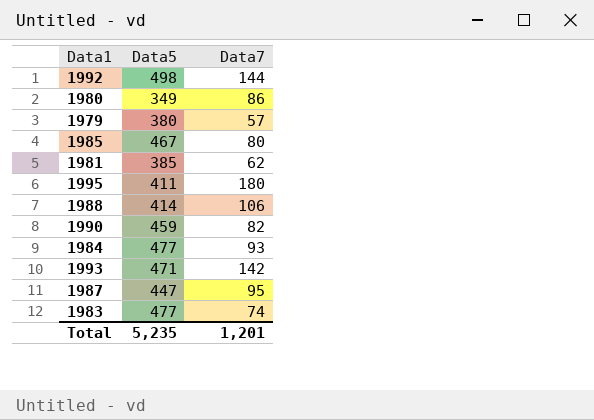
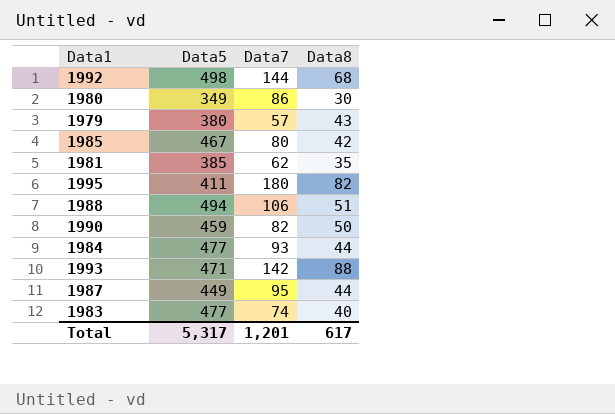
column Data8 | position: none -> 4
1988 | Data5: 414 -> 494
1987 | Data5: 447 -> 449
Total | Data5: 5,235 -> 5,317

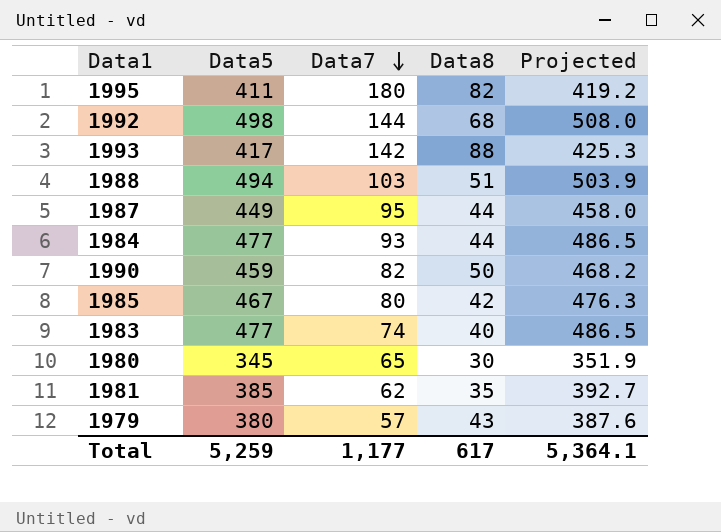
row order: none -> Data7 descending
column Projected | formula: none -> [Data5] * 1.02
1993 | Data5: 471 -> 417
1988 | Data7: 106 -> 103
1980 | Data5: 349 -> 345
1980 | Data7: 86 -> 65
Total | Data5: 5,317 -> 5,259
Total | Data7: 1,201 -> 1,177

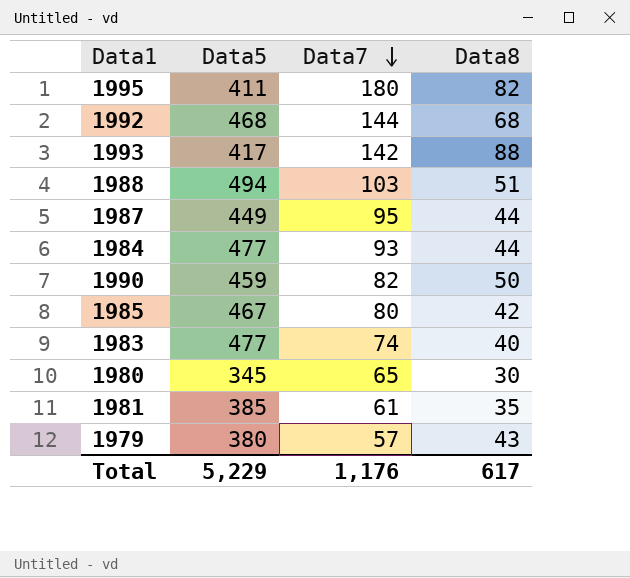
column Projected | formula: [Data5] * 1.02 -> none
1992 | Data5: 498 -> 468
1981 | Data7: 62 -> 61
Total | Data5: 5,259 -> 5,229
Total | Data7: 1,177 -> 1,176

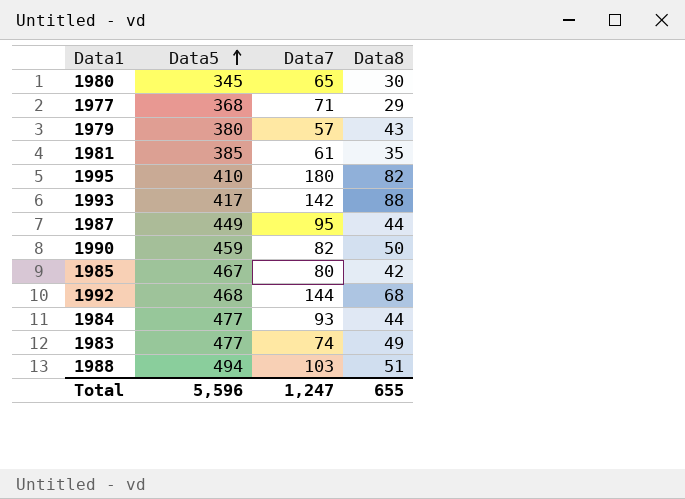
row order: Data7 descending -> Data5 ascending
row 1977: none -> 368 | 71 | 29
1995 | Data5: 411 -> 410
1983 | Data8: 40 -> 49
Total | Data5: 5,229 -> 5,596
Total | Data7: 1,176 -> 1,247
Total | Data8: 617 -> 655

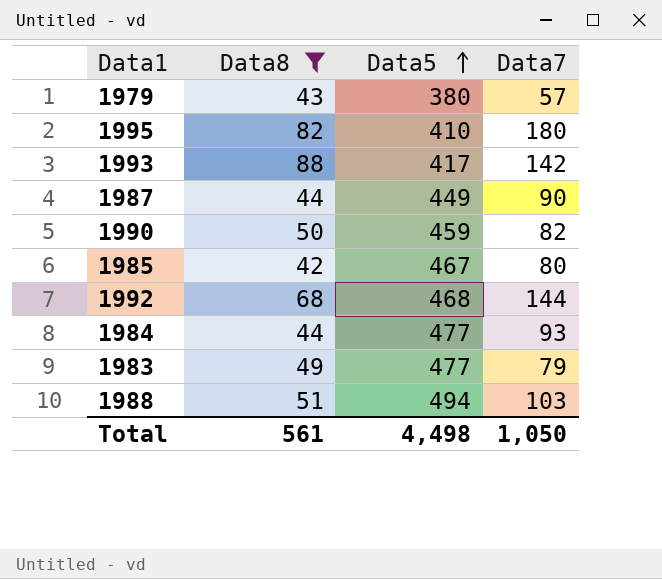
filter: none -> Data8 >= 42
column Data8 | position: 4 -> 2
1987 | Data7: 95 -> 90
1983 | Data7: 74 -> 79
Total | Data8: 655 -> 561
Total | Data5: 5,596 -> 4,498
Total | Data7: 1,247 -> 1,050

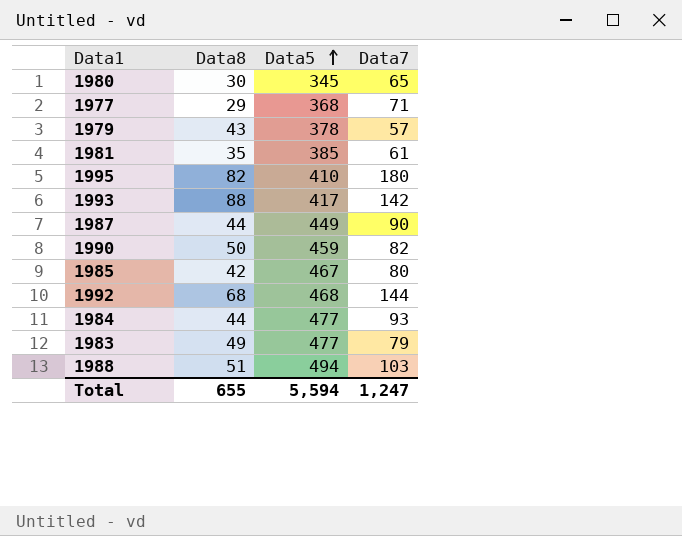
filter: Data8 >= 42 -> none
1979 | Data5: 380 -> 378
Total | Data8: 561 -> 655
Total | Data5: 4,498 -> 5,594
Total | Data7: 1,050 -> 1,247

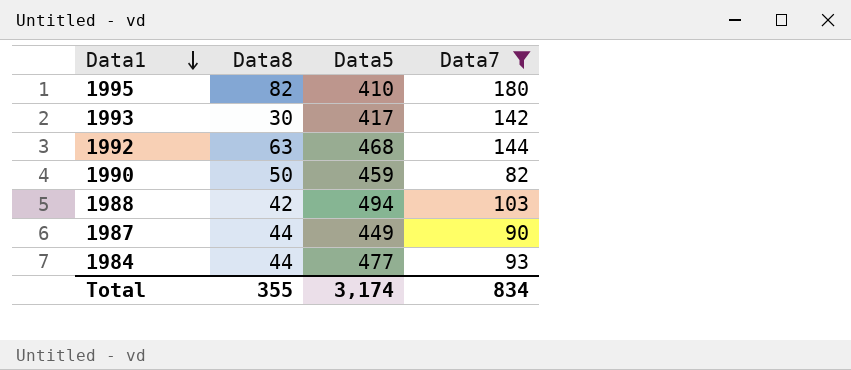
filter: none -> Data7 >= 82
row order: Data5 ascending -> Data1 descending
1993 | Data8: 88 -> 30
1992 | Data8: 68 -> 63
1988 | Data8: 51 -> 42
Total | Data8: 655 -> 355
Total | Data5: 5,594 -> 3,174
Total | Data7: 1,247 -> 834

